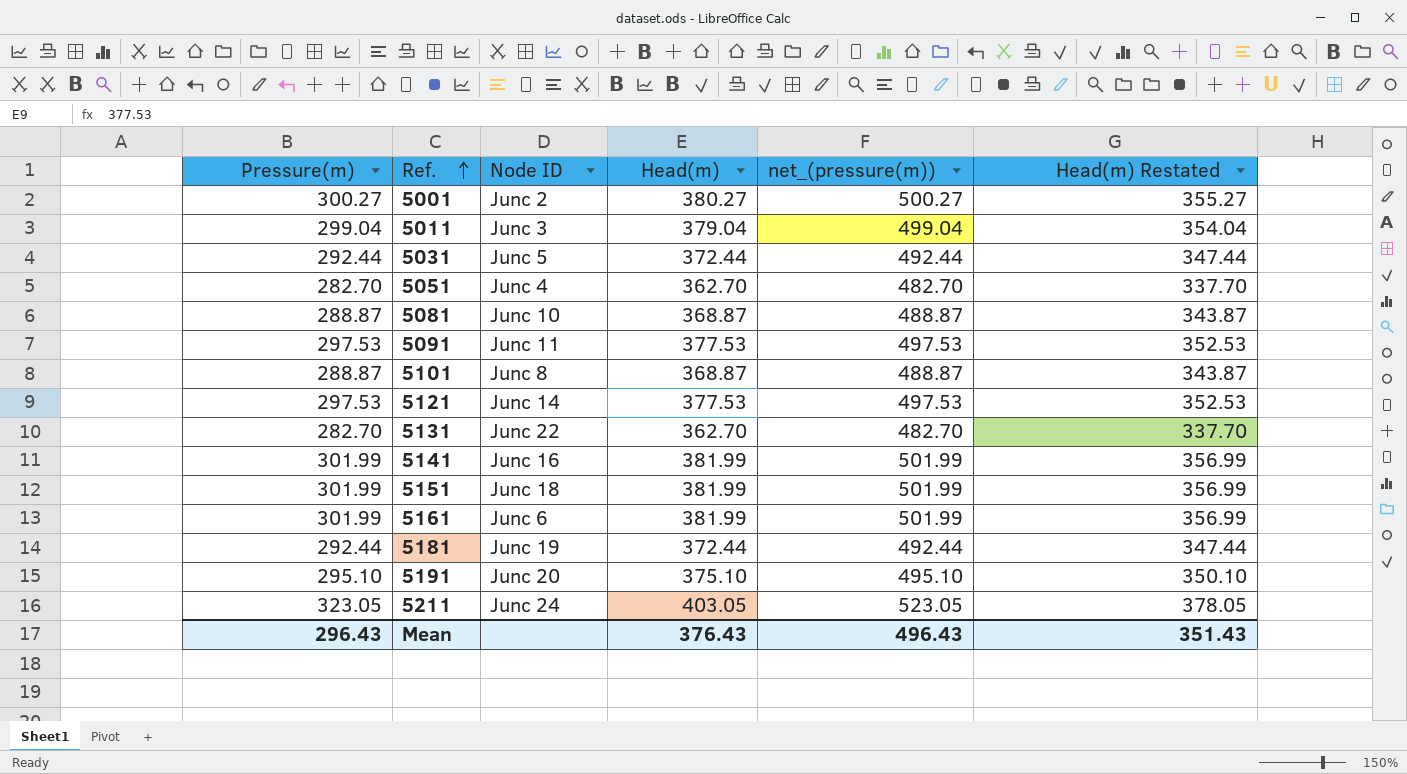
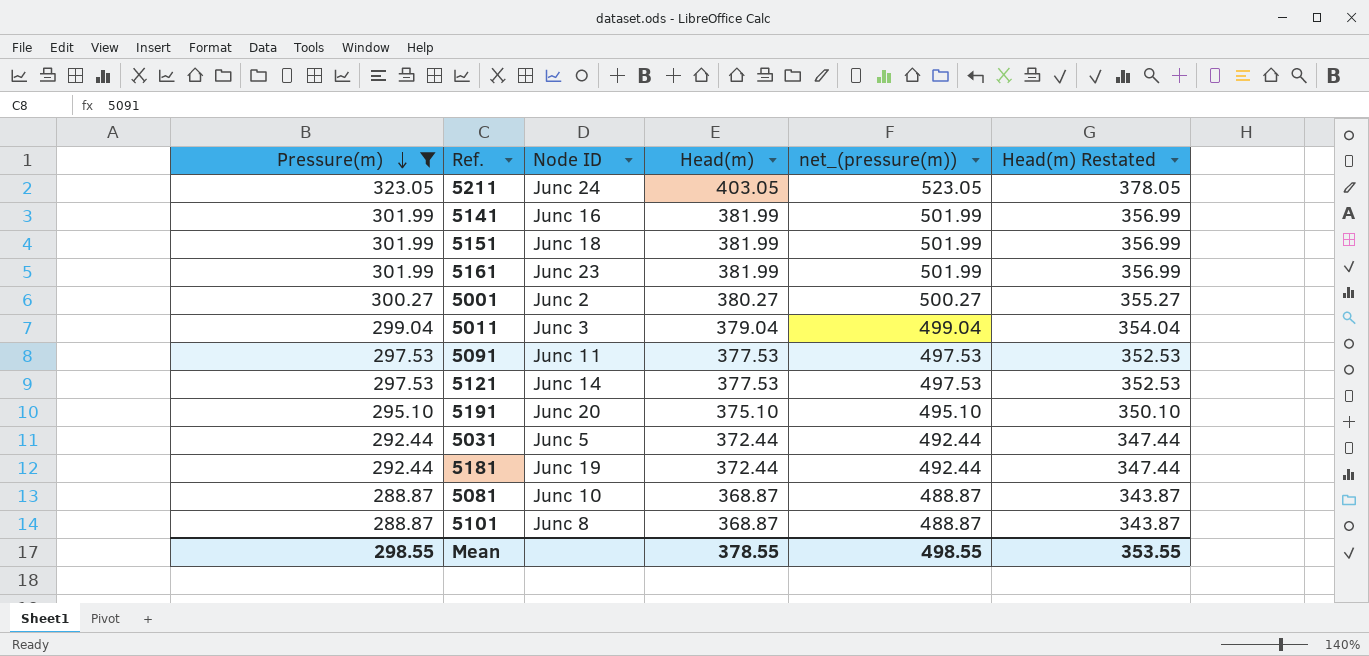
filter: none -> Pressure(m) != 282.70
row order: Ref. ascending -> Pressure(m) descending
5161 | Node ID: Junc 6 -> Junc 23
Mean | Pressure(m): 296.43 -> 298.55
Mean | Head(m): 376.43 -> 378.55
Mean | net_(pressure(m)): 496.43 -> 498.55
Mean | Head(m) Restated: 351.43 -> 353.55

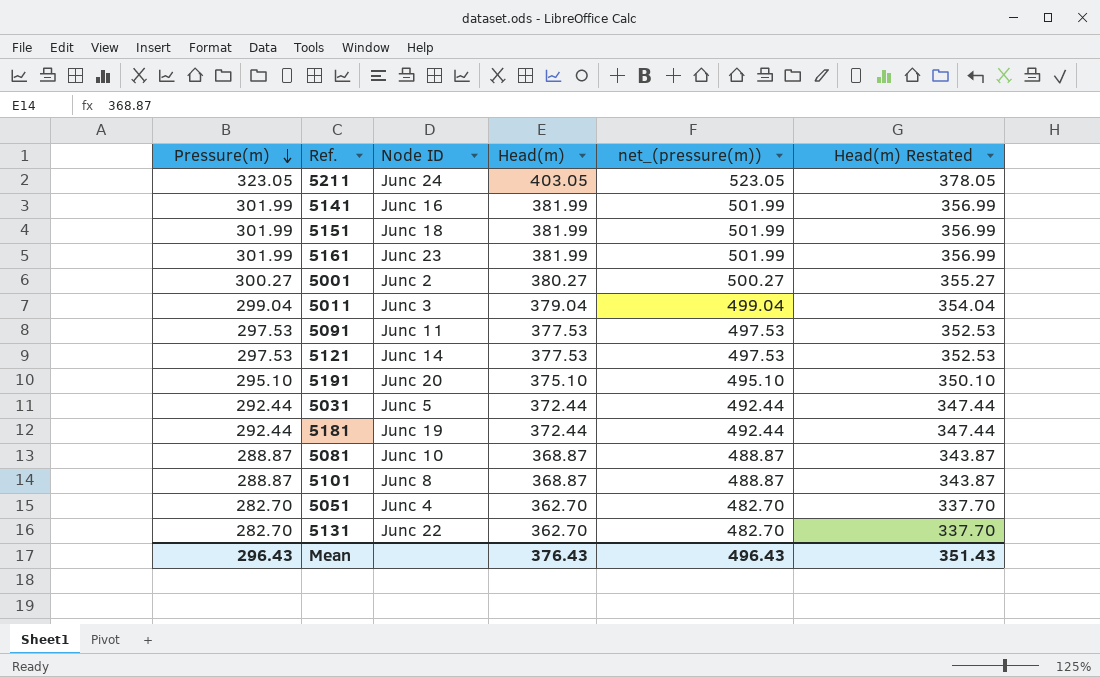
filter: Pressure(m) != 282.70 -> none
Mean | Pressure(m): 298.55 -> 296.43
Mean | Head(m): 378.55 -> 376.43
Mean | net_(pressure(m)): 498.55 -> 496.43
Mean | Head(m) Restated: 353.55 -> 351.43

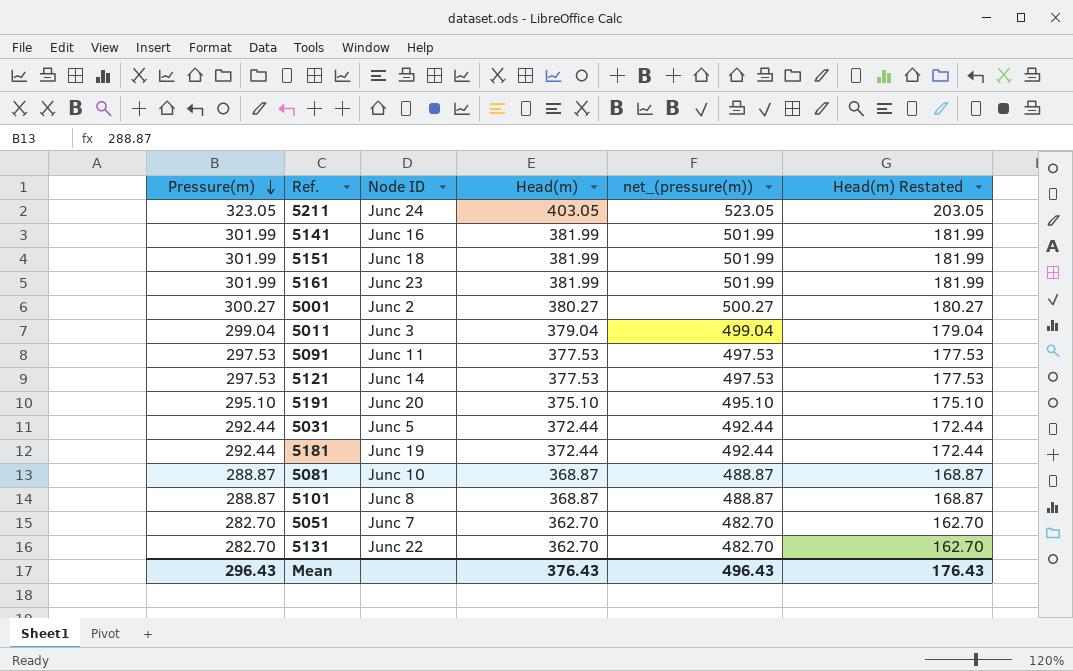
column Head(m) Restated | formula: [Head(m)] - 25 -> [Head(m)] - 200
5051 | Node ID: Junc 4 -> Junc 7
Mean | Head(m) Restated: 351.43 -> 176.43

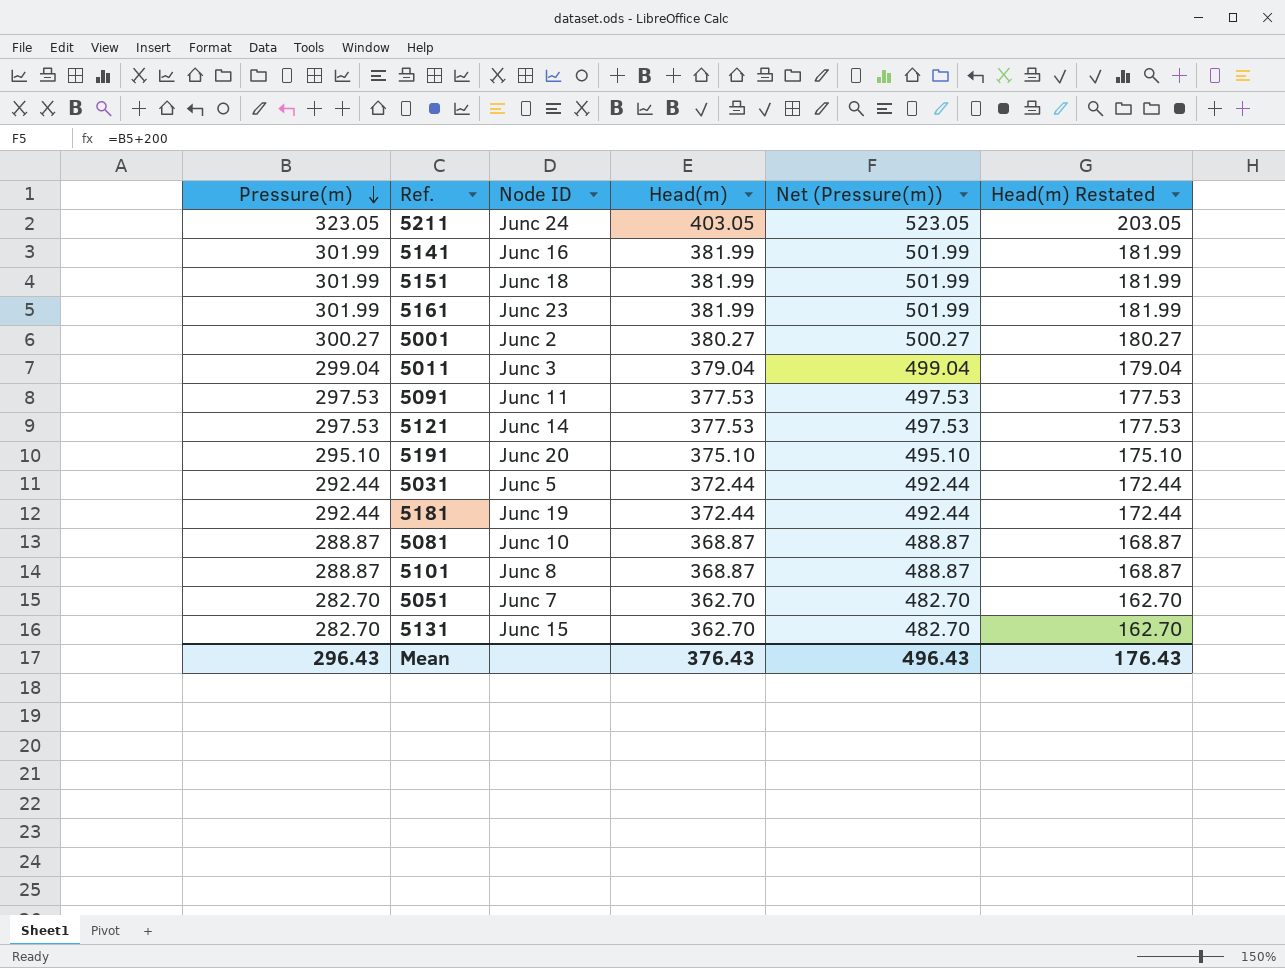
column name: net_(pressure(m)) -> Net (Pressure(m))
5131 | Node ID: Junc 22 -> Junc 15

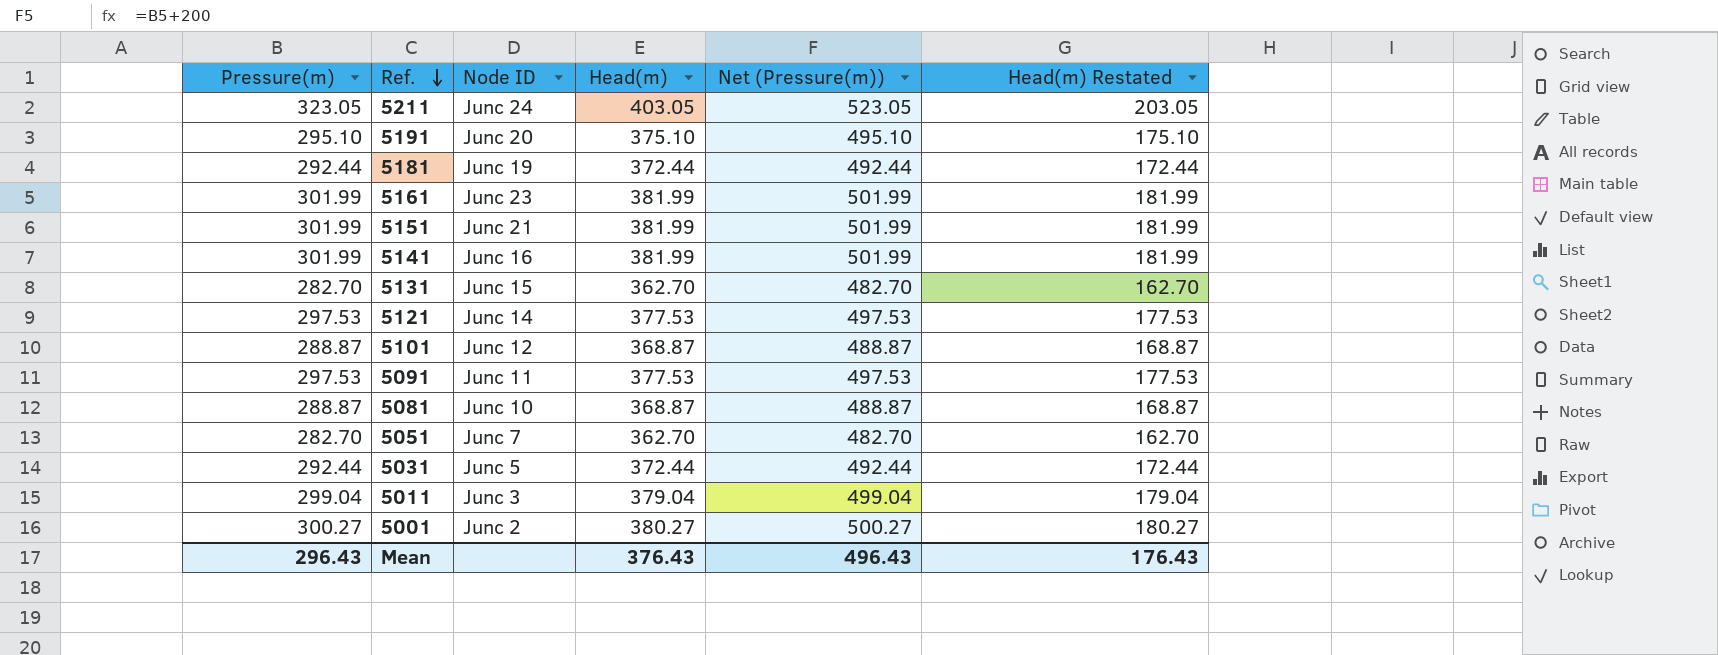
row order: Pressure(m) descending -> Ref. descending
5151 | Node ID: Junc 18 -> Junc 21
5101 | Node ID: Junc 8 -> Junc 12

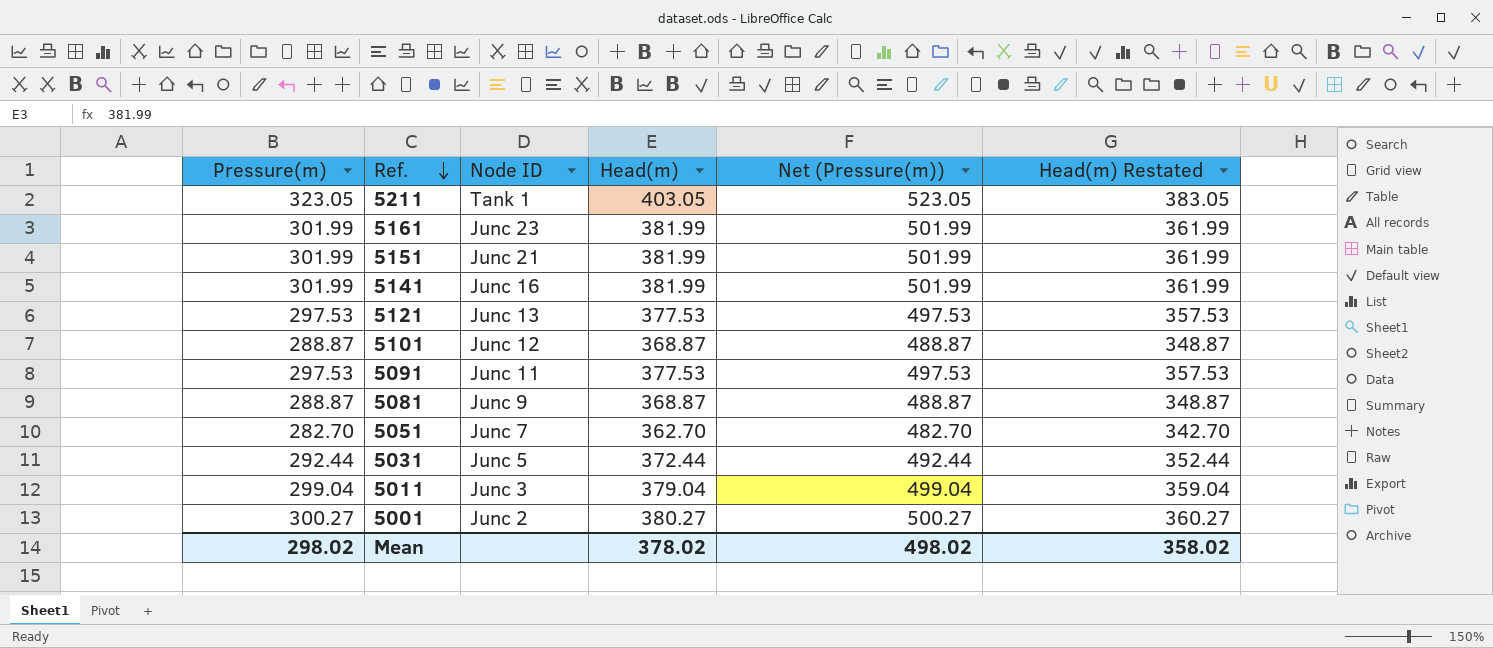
column Head(m) Restated | formula: [Head(m)] - 200 -> [Head(m)] - 20
row 5191: 295.10 | Junc 20 | 375.10 | 495.10 | 175.10 -> none
row 5181: 292.44 | Junc 19 | 372.44 | 492.44 | 172.44 -> none
row 5131: 282.70 | Junc 15 | 362.70 | 482.70 | 162.70 -> none
5211 | Node ID: Junc 24 -> Tank 1
5121 | Node ID: Junc 14 -> Junc 13
5081 | Node ID: Junc 10 -> Junc 9
Mean | Pressure(m): 296.43 -> 298.02
Mean | Head(m): 376.43 -> 378.02
Mean | Net (Pressure(m)): 496.43 -> 498.02
Mean | Head(m) Restated: 176.43 -> 358.02

